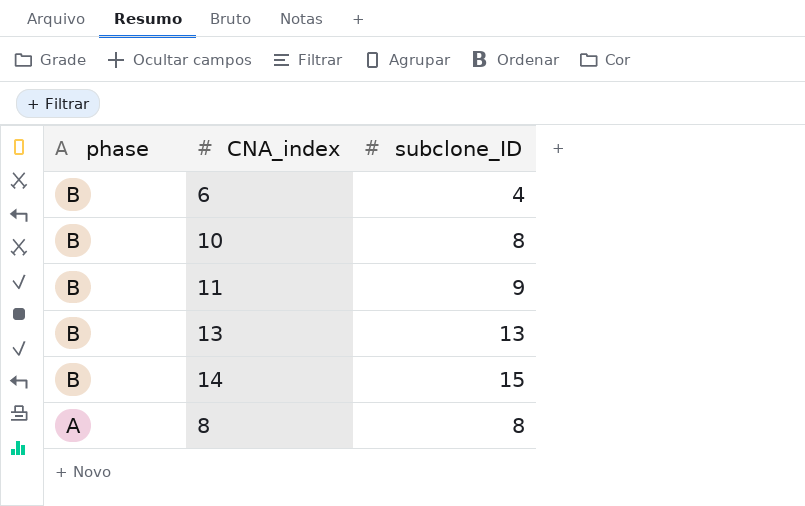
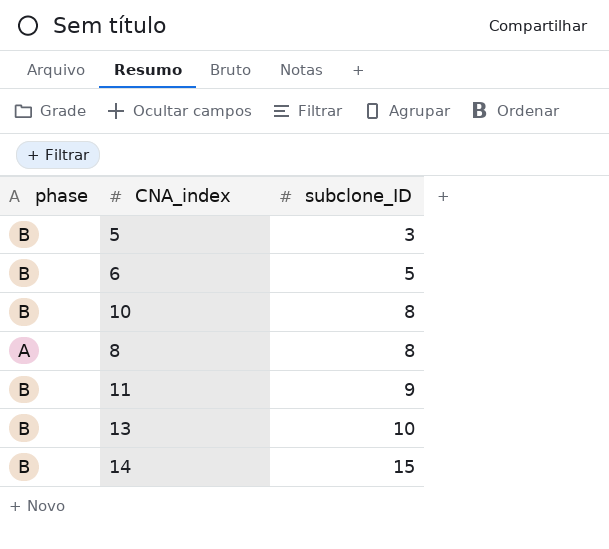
row order: phase descending -> subclone_ID ascending
row 5: none -> B | 3
6 | subclone_ID: 4 -> 5
13 | subclone_ID: 13 -> 10

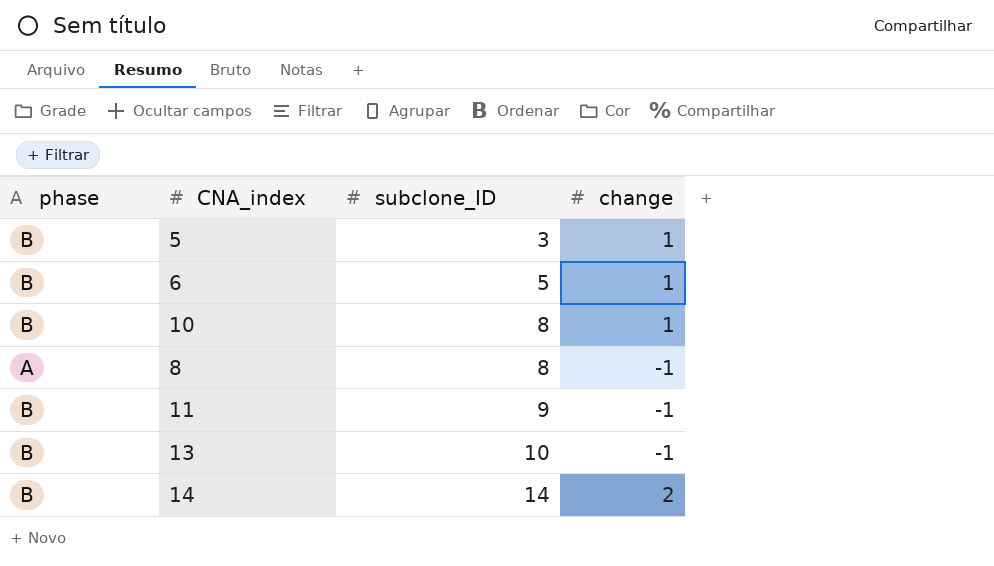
column change | position: none -> 4
14 | subclone_ID: 15 -> 14

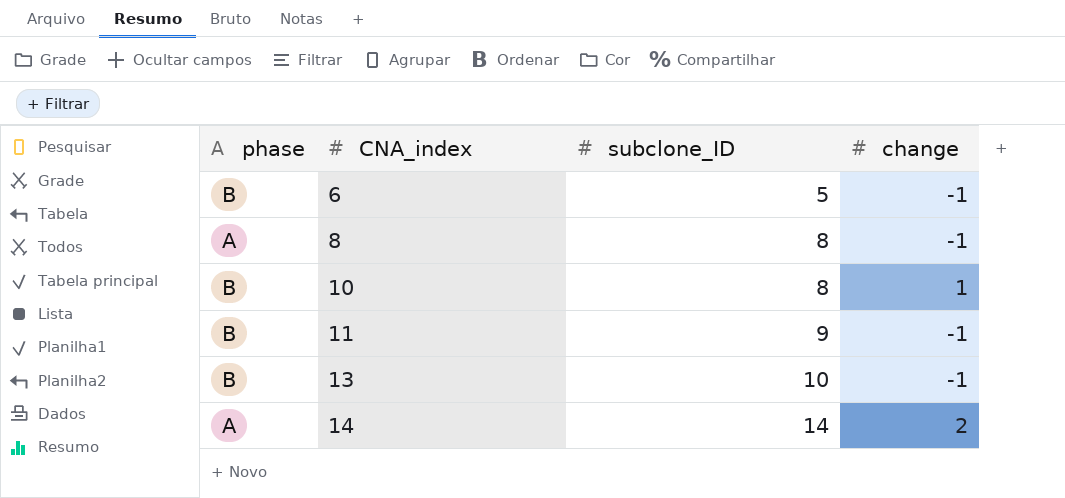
row order: subclone_ID ascending -> CNA_index ascending
row 5: B | 3 | 1 -> none
6 | change: 1 -> -1
14 | phase: B -> A

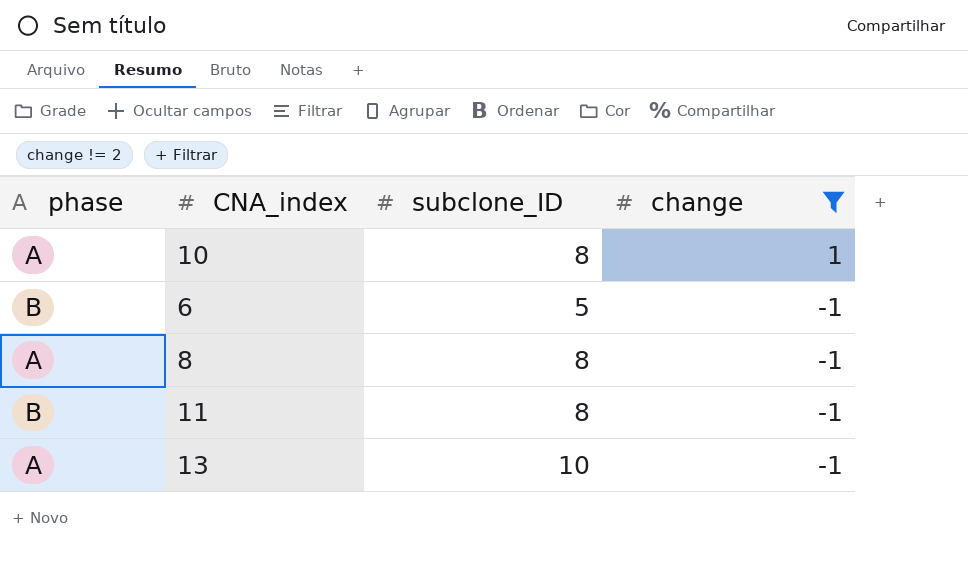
filter: none -> change != 2
row order: CNA_index ascending -> change descending
10 | phase: B -> A
11 | subclone_ID: 9 -> 8
13 | phase: B -> A

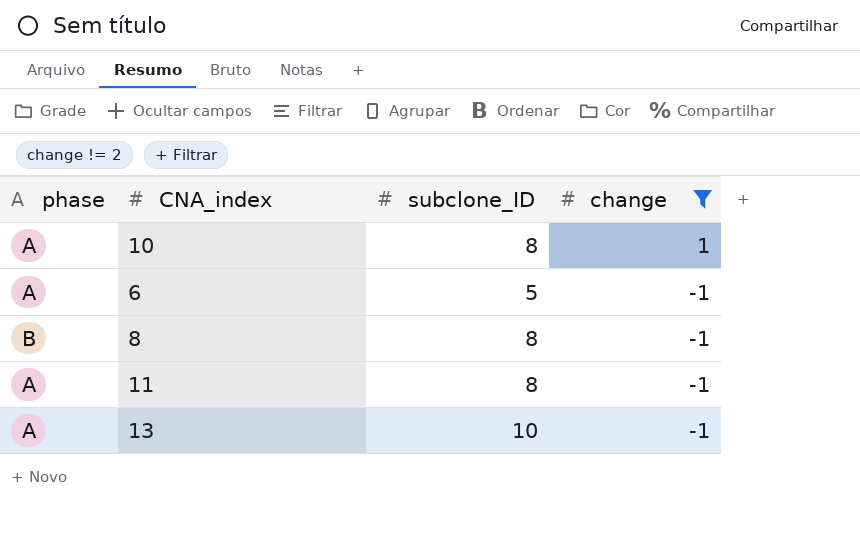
6 | phase: B -> A
8 | phase: A -> B
11 | phase: B -> A

